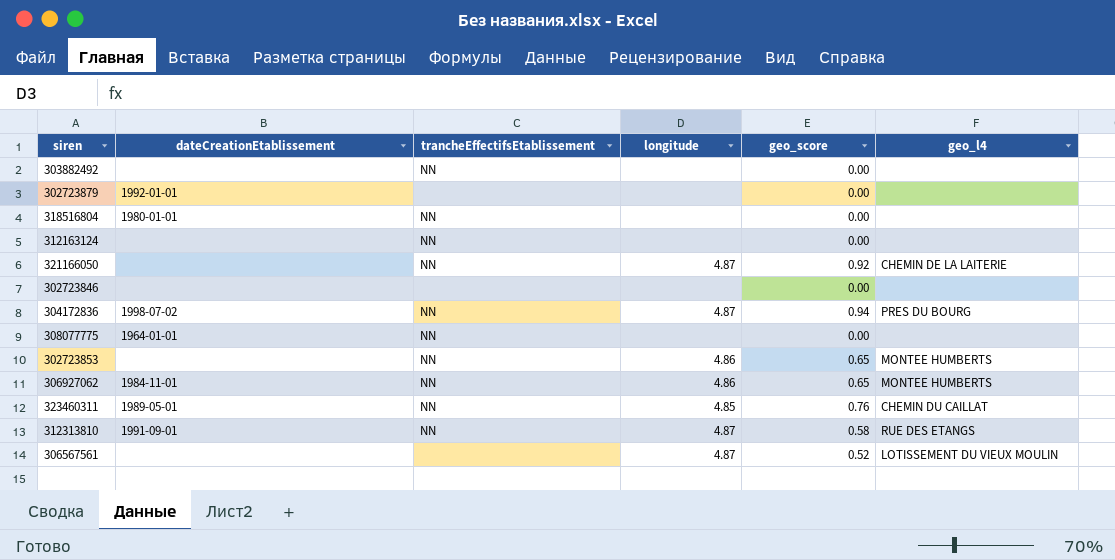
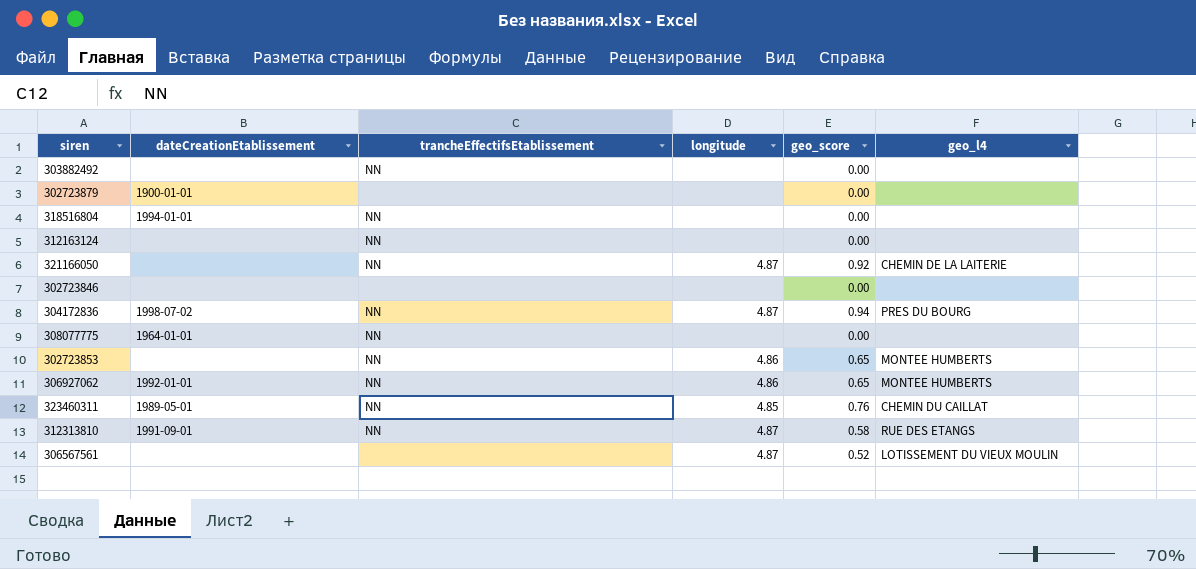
302723879 | dateCreationEtablissement: 1992-01-01 -> 1900-01-01
318516804 | dateCreationEtablissement: 1980-01-01 -> 1994-01-01
306927062 | dateCreationEtablissement: 1984-11-01 -> 1992-01-01

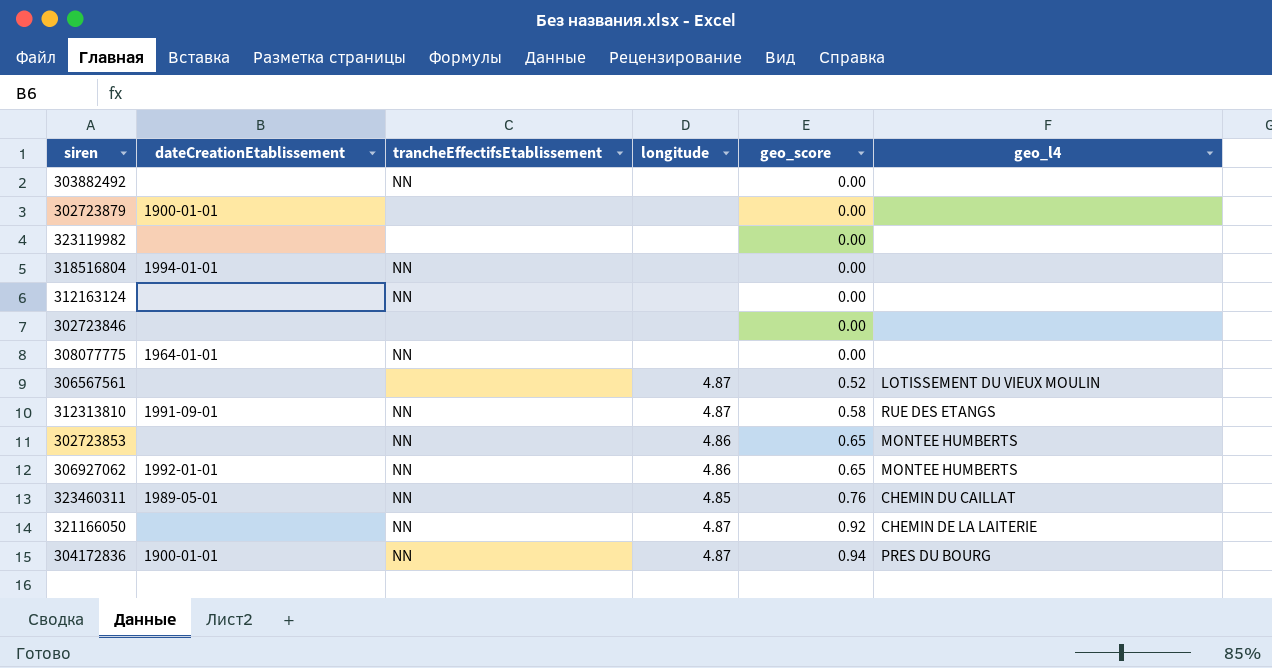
row order: none -> geo_score ascending
row 323119982: none -> none | none | none | 0.00 | none
304172836 | dateCreationEtablissement: 1998-07-02 -> 1900-01-01

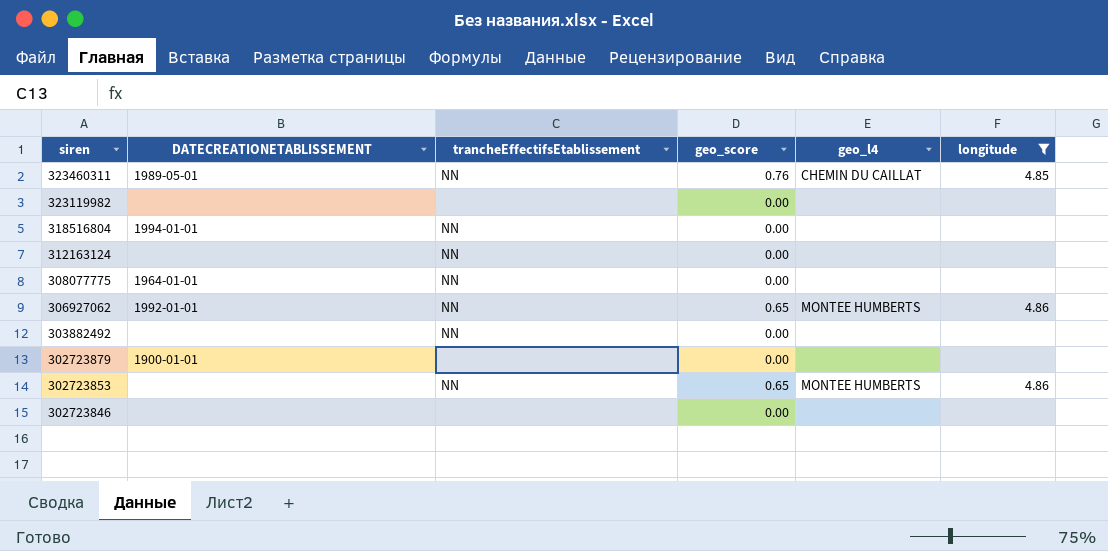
filter: none -> longitude != 4.87
row order: geo_score ascending -> siren descending
column name: dateCreationEtablissement -> DATECREATIONETABLISSEMENT
column longitude | position: 4 -> 6

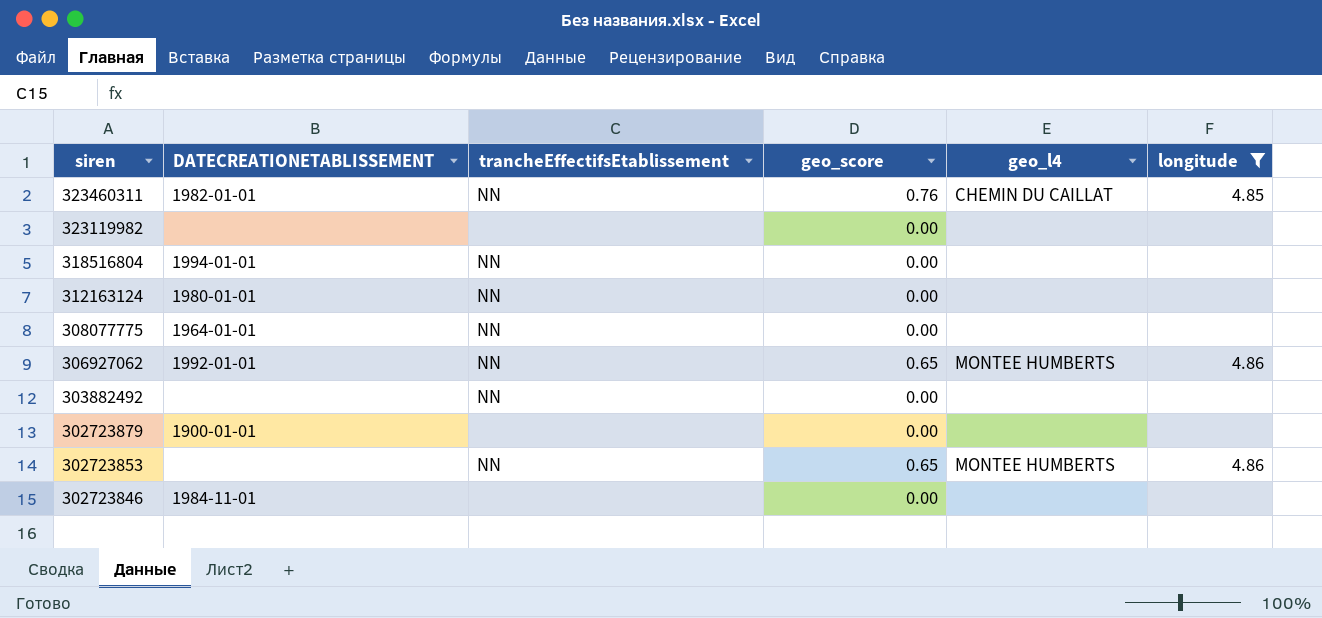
323460311 | DATECREATIONETABLISSEMENT: 1989-05-01 -> 1982-01-01
312163124 | DATECREATIONETABLISSEMENT: none -> 1980-01-01
302723846 | DATECREATIONETABLISSEMENT: none -> 1984-11-01

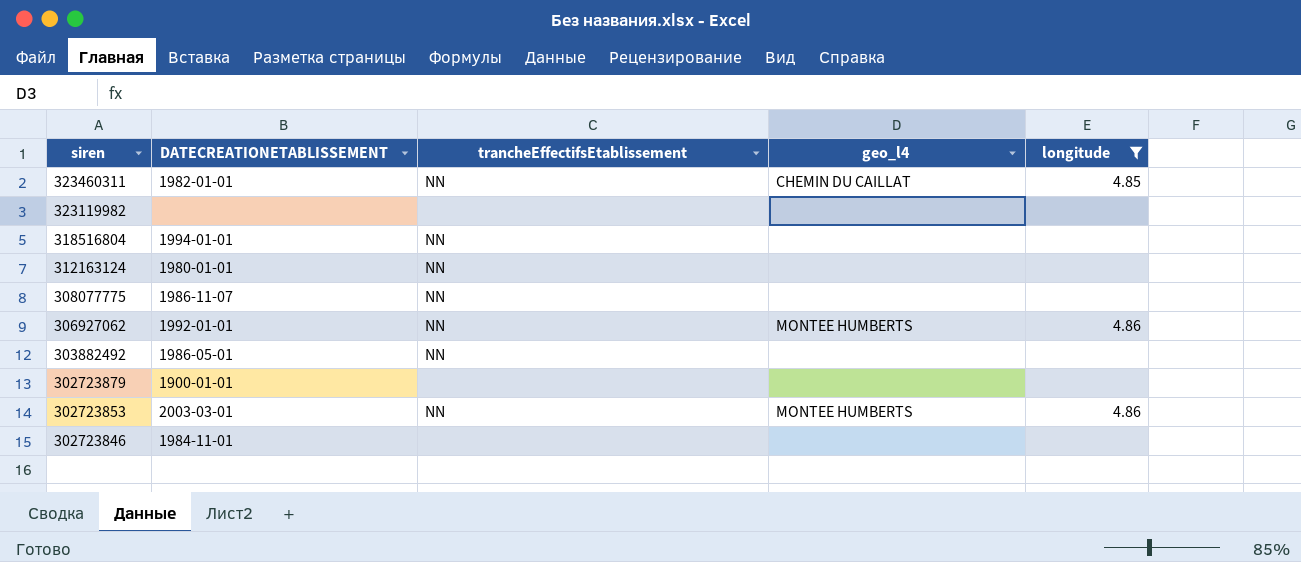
column geo_score | position: 4 -> none
308077775 | DATECREATIONETABLISSEMENT: 1964-01-01 -> 1986-11-07
303882492 | DATECREATIONETABLISSEMENT: none -> 1986-05-01
302723853 | DATECREATIONETABLISSEMENT: none -> 2003-03-01

